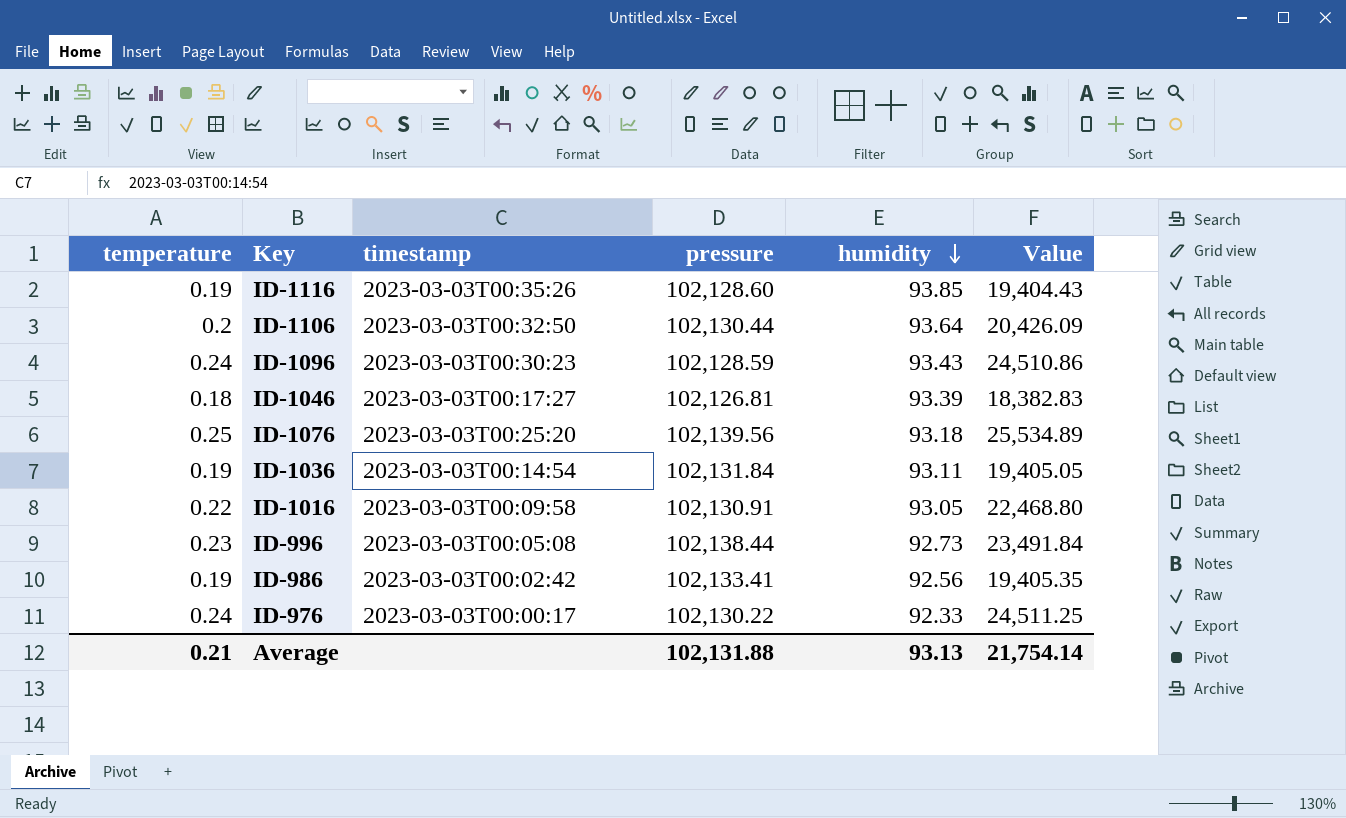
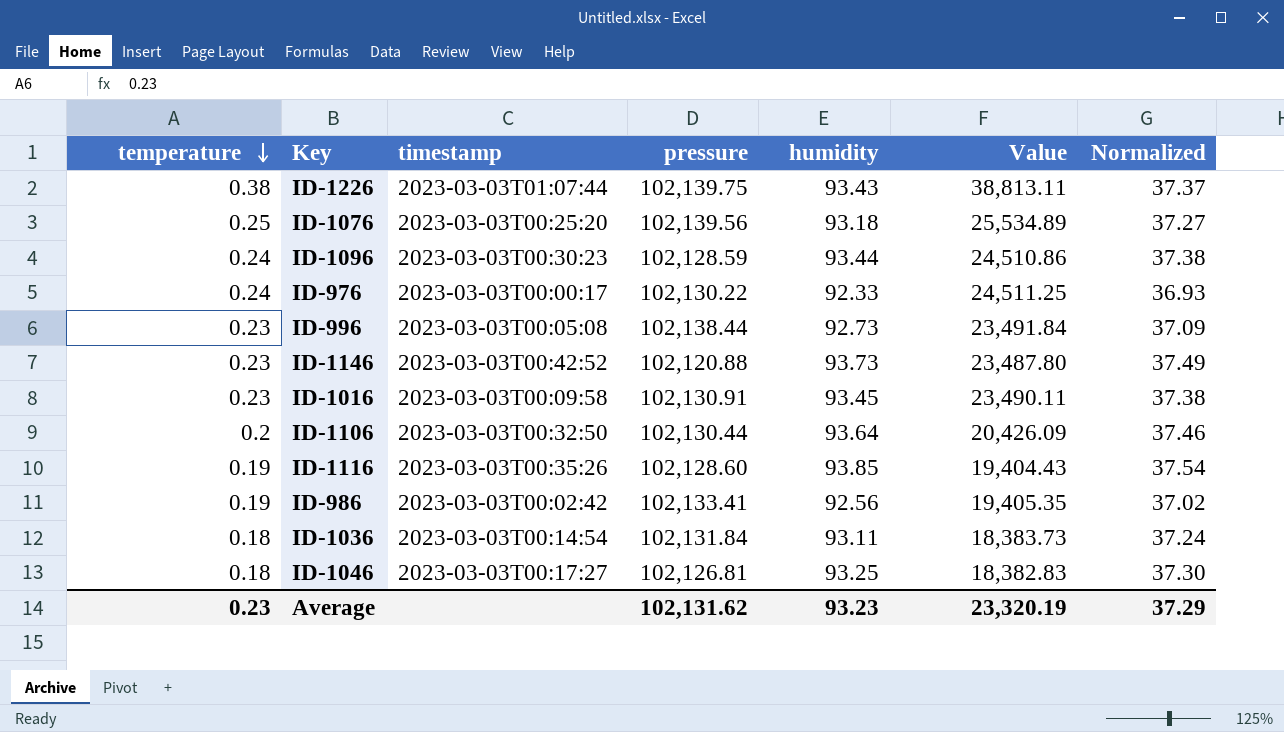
row order: humidity descending -> temperature descending
column Normalized | formula: none -> [humidity] * 0.4
row ID-1226: none -> 0.38 | 2023-03-03T01:07:44 | 102,139.75 | 93.43 | 38,813.11 | 37.37
ID-1096 | humidity: 93.43 -> 93.44
row ID-1146: none -> 0.23 | 2023-03-03T00:42:52 | 102,120.88 | 93.73 | 23,487.80 | 37.49
ID-1016 | temperature: 0.22 -> 0.23
ID-1016 | humidity: 93.05 -> 93.45
ID-1016 | Value: 22,468.80 -> 23,490.11
ID-1036 | temperature: 0.19 -> 0.18
ID-1036 | Value: 19,405.05 -> 18,383.73
ID-1046 | humidity: 93.39 -> 93.25
Average | temperature: 0.21 -> 0.23
Average | pressure: 102,131.88 -> 102,131.62
Average | humidity: 93.13 -> 93.23
Average | Value: 21,754.14 -> 23,320.19

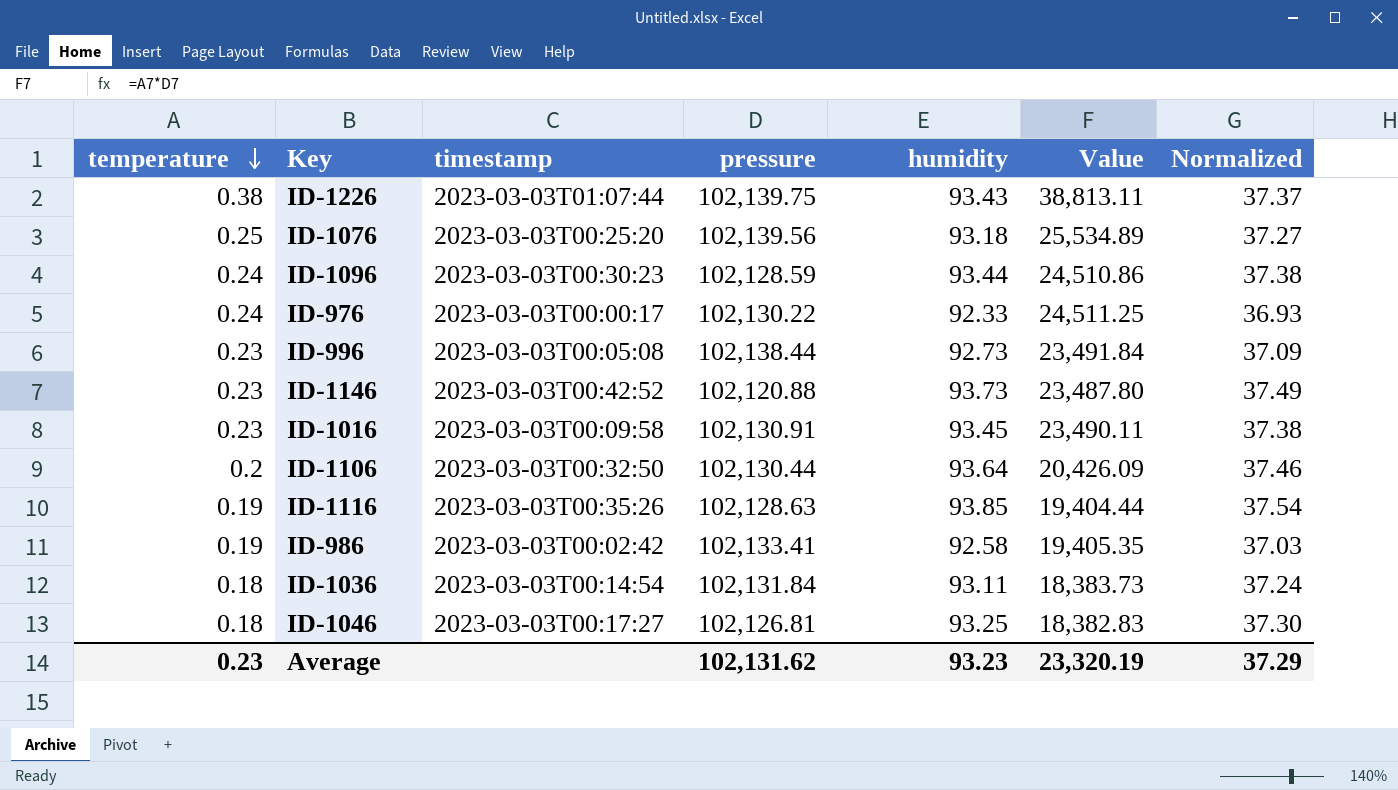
ID-1116 | pressure: 102,128.60 -> 102,128.63
ID-1116 | Value: 19,404.43 -> 19,404.44
ID-986 | humidity: 92.56 -> 92.58
ID-986 | Normalized: 37.02 -> 37.03

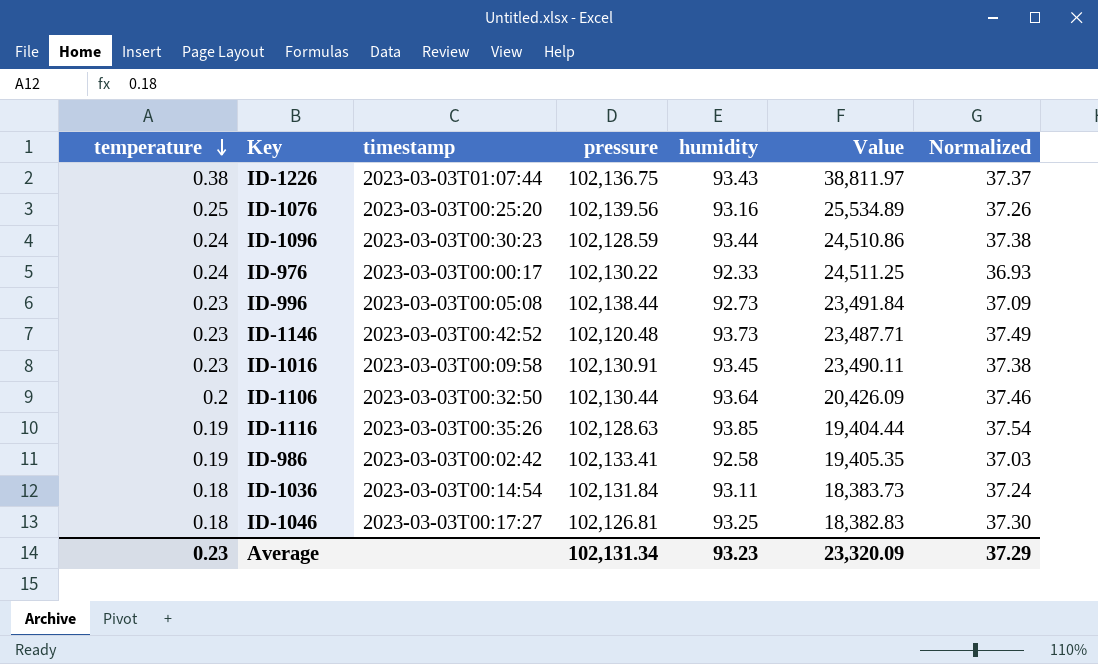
ID-1226 | pressure: 102,139.75 -> 102,136.75
ID-1226 | Value: 38,813.11 -> 38,811.97
ID-1076 | humidity: 93.18 -> 93.16
ID-1076 | Normalized: 37.27 -> 37.26
ID-1146 | pressure: 102,120.88 -> 102,120.48
ID-1146 | Value: 23,487.80 -> 23,487.71
Average | pressure: 102,131.62 -> 102,131.34
Average | Value: 23,320.19 -> 23,320.09

